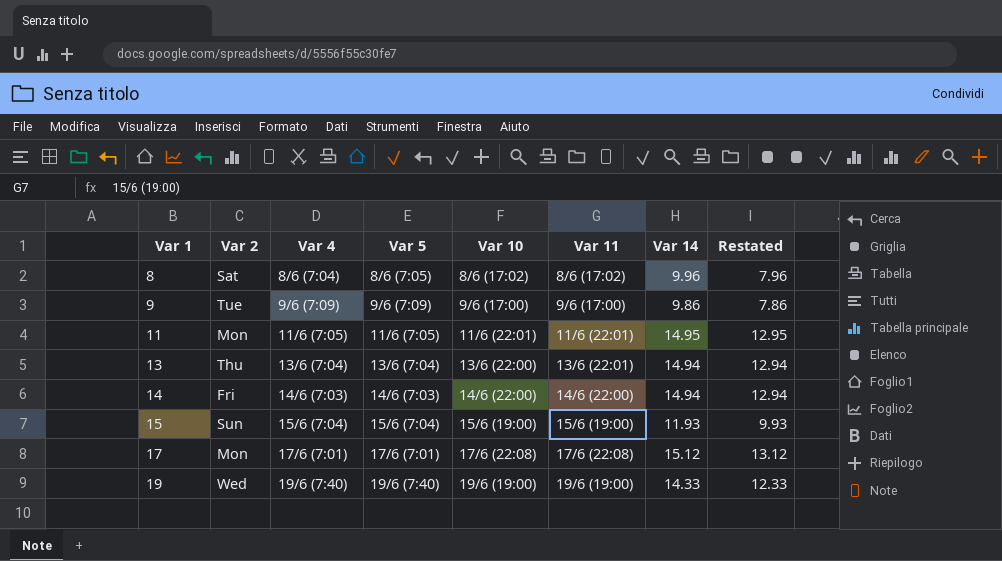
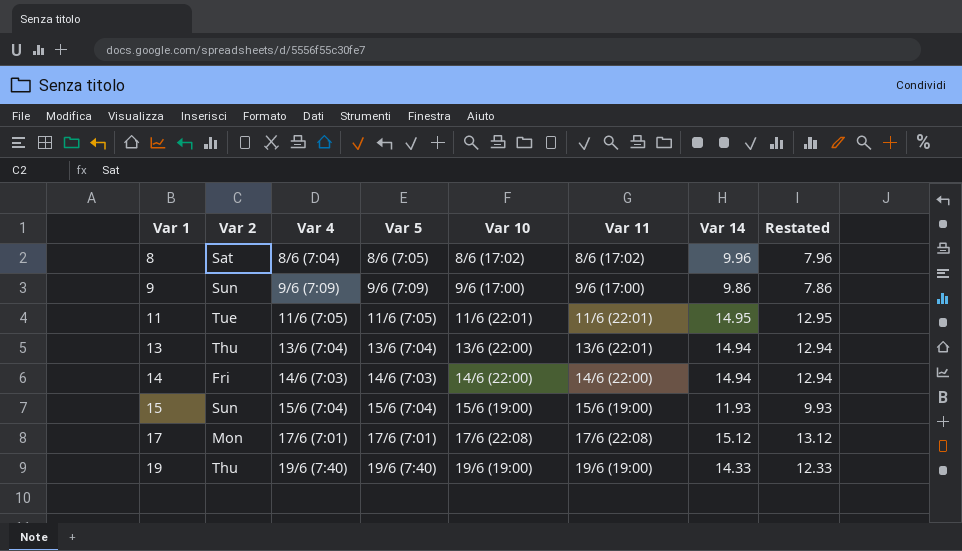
9 | Var 2: Tue -> Sun
11 | Var 2: Mon -> Tue
19 | Var 2: Wed -> Thu

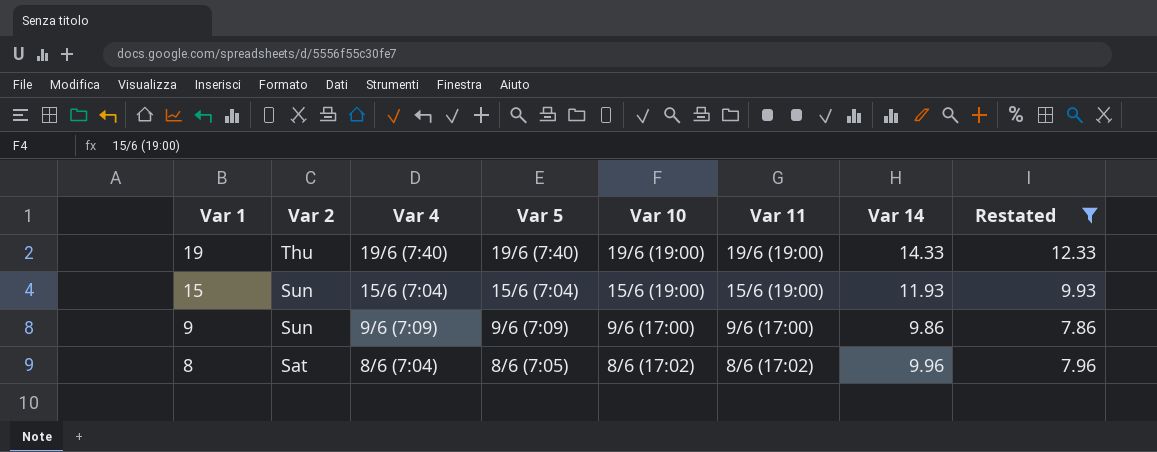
filter: none -> Restated <= 12.33
row order: Var 1 ascending -> Var 1 descending

